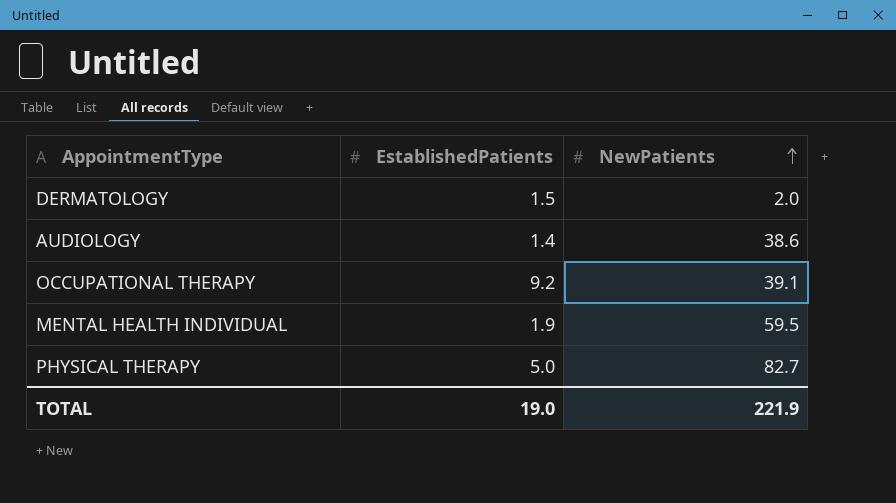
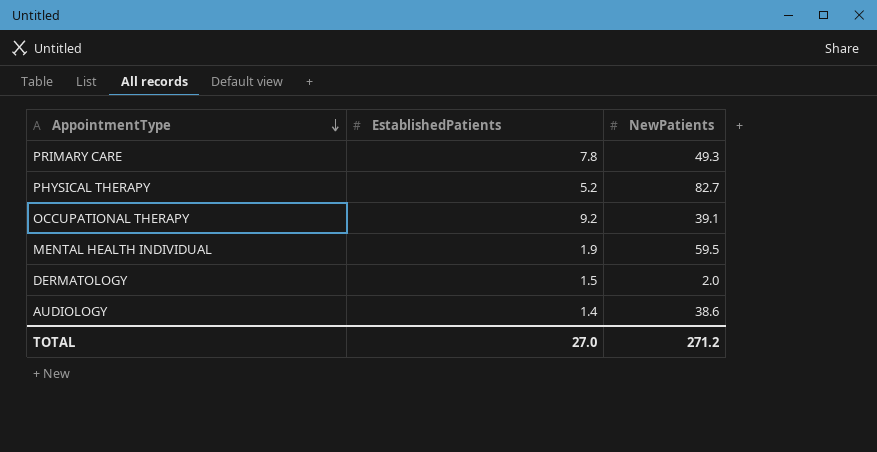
row order: NewPatients ascending -> AppointmentType descending
row PRIMARY CARE: none -> 7.8 | 49.3
PHYSICAL THERAPY | EstablishedPatients: 5.0 -> 5.2
TOTAL | EstablishedPatients: 19.0 -> 27.0
TOTAL | NewPatients: 221.9 -> 271.2

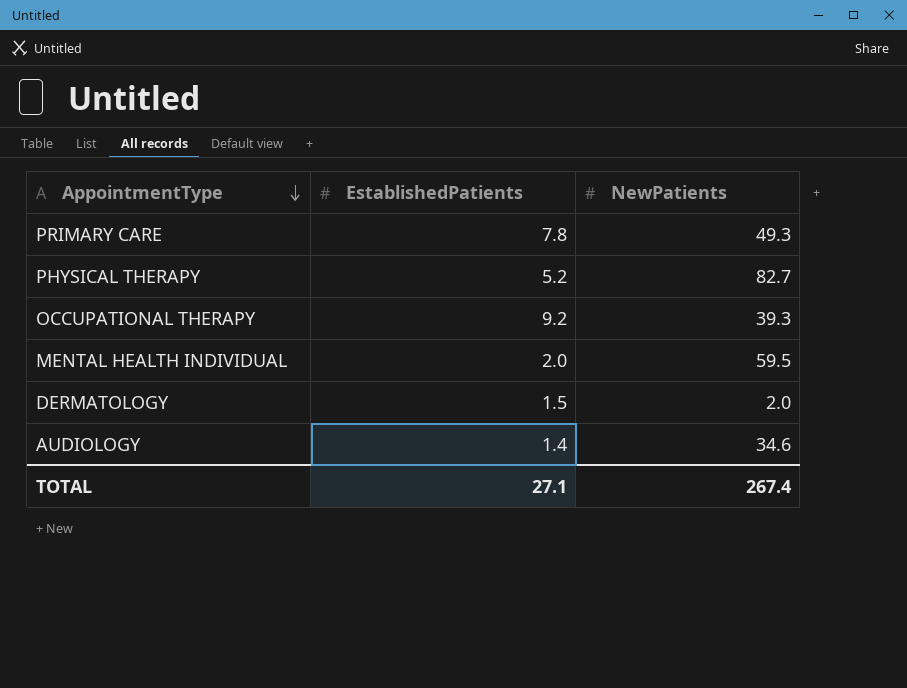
OCCUPATIONAL THERAPY | NewPatients: 39.1 -> 39.3
MENTAL HEALTH INDIVIDUAL | EstablishedPatients: 1.9 -> 2.0
AUDIOLOGY | NewPatients: 38.6 -> 34.6
TOTAL | EstablishedPatients: 27.0 -> 27.1
TOTAL | NewPatients: 271.2 -> 267.4

